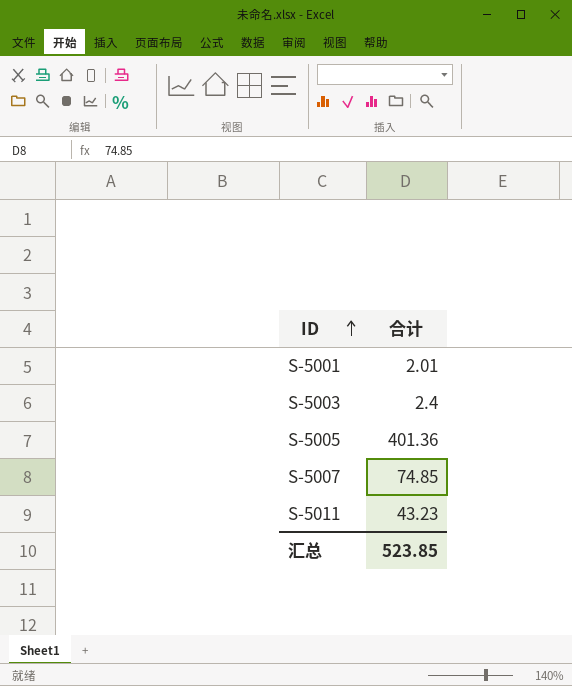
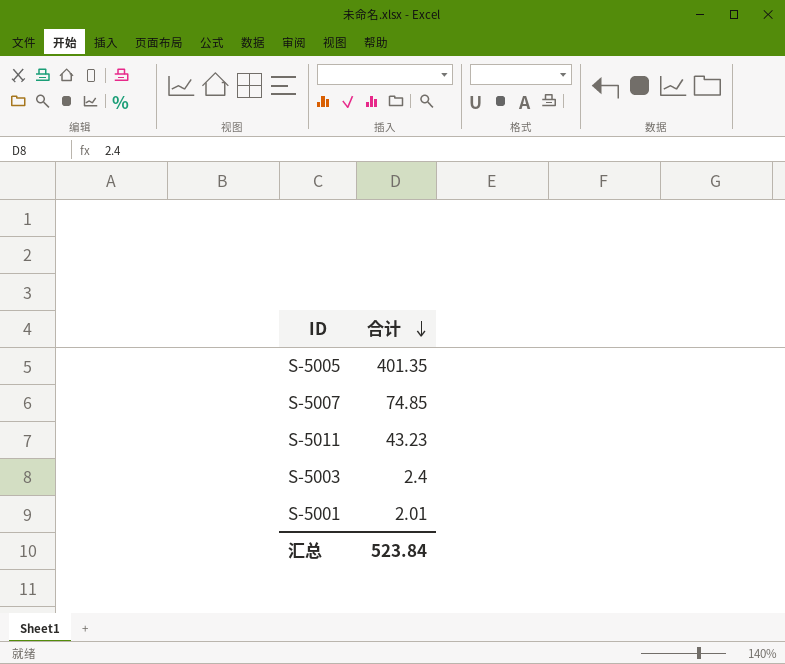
row order: ID ascending -> 合计 descending
S-5005 | 合计: 401.36 -> 401.35
汇总 | 合计: 523.85 -> 523.84

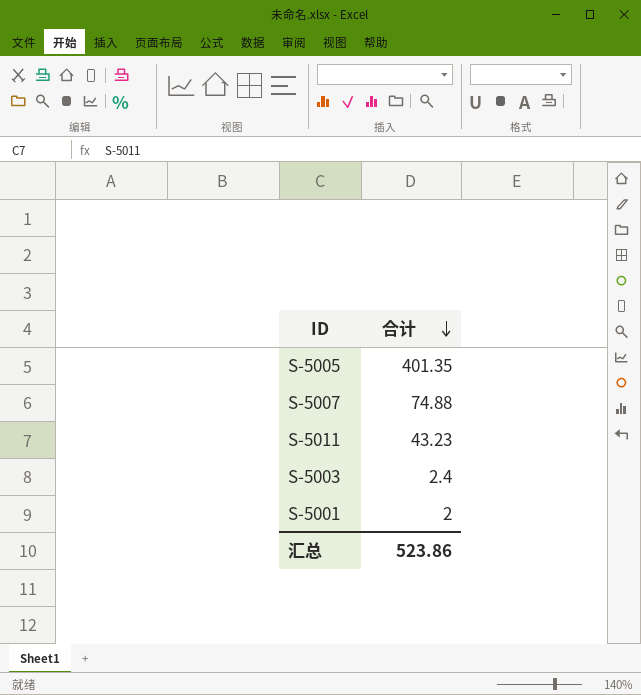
S-5007 | 合计: 74.85 -> 74.88
S-5001 | 合计: 2.01 -> 2
汇总 | 合计: 523.84 -> 523.86

